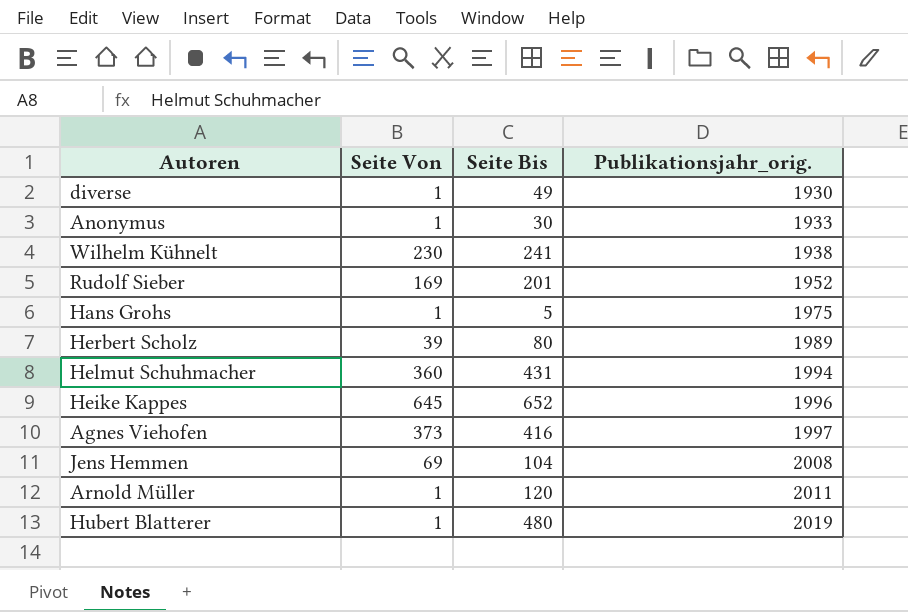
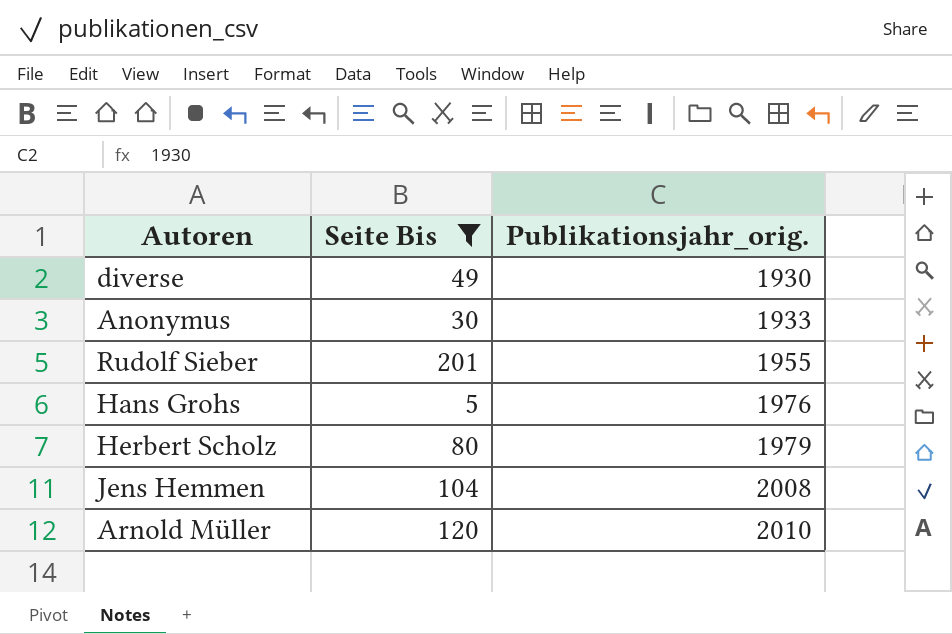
filter: none -> Seite Bis <= 201
column Seite Von | position: 2 -> none
Rudolf Sieber | Publikationsjahr_orig.: 1952 -> 1955
Hans Grohs | Publikationsjahr_orig.: 1975 -> 1976
Herbert Scholz | Publikationsjahr_orig.: 1989 -> 1979
Arnold Müller | Publikationsjahr_orig.: 2011 -> 2010

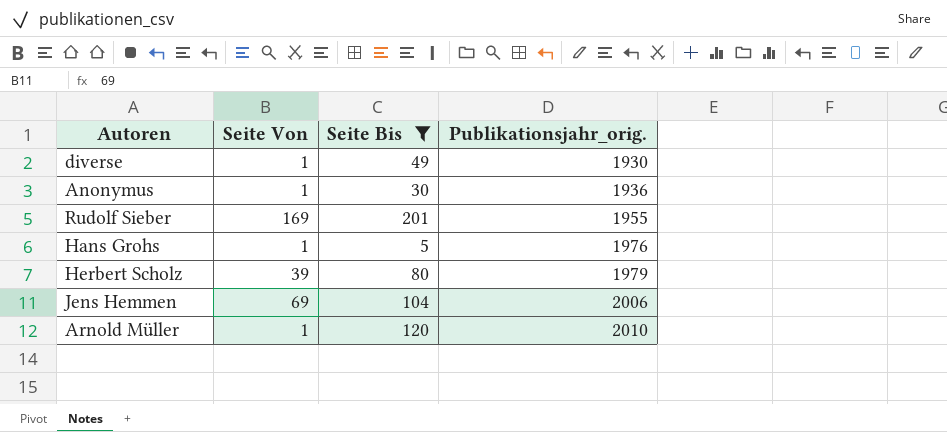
column Seite Von | position: none -> 2
Anonymus | Publikationsjahr_orig.: 1933 -> 1936
Jens Hemmen | Publikationsjahr_orig.: 2008 -> 2006

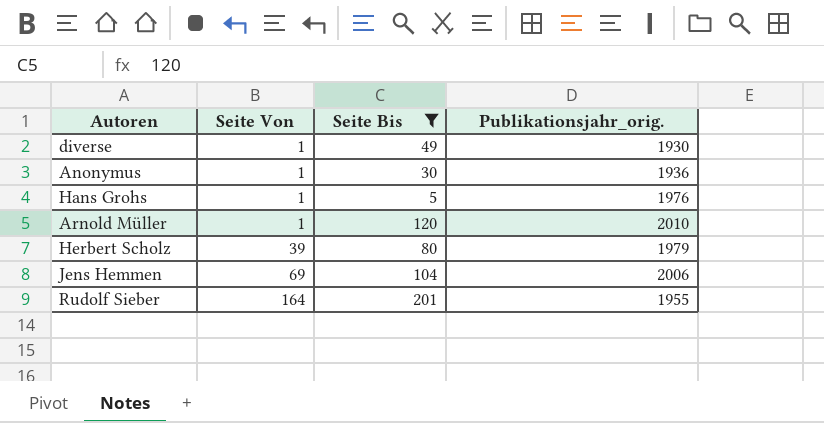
row order: Publikationsjahr_orig. ascending -> Seite Von ascending
Rudolf Sieber | Seite Von: 169 -> 164

